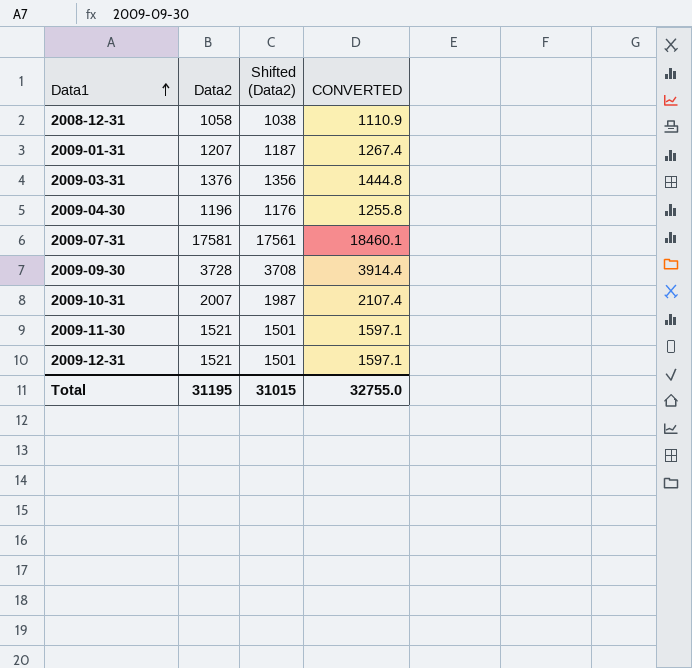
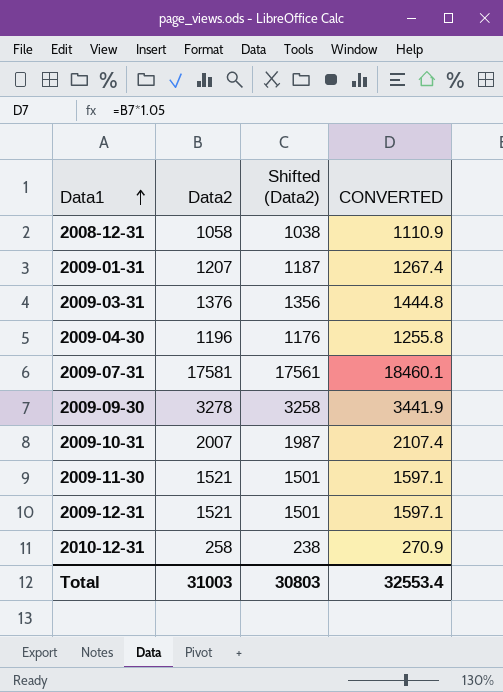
2009-09-30 | Data2: 3728 -> 3278
2009-09-30 | Shifted (Data2): 3708 -> 3258
2009-09-30 | CONVERTED: 3914.4 -> 3441.9
row 2010-12-31: none -> 258 | 238 | 270.9
Total | Data2: 31195 -> 31003
Total | Shifted (Data2): 31015 -> 30803
Total | CONVERTED: 32755.0 -> 32553.4

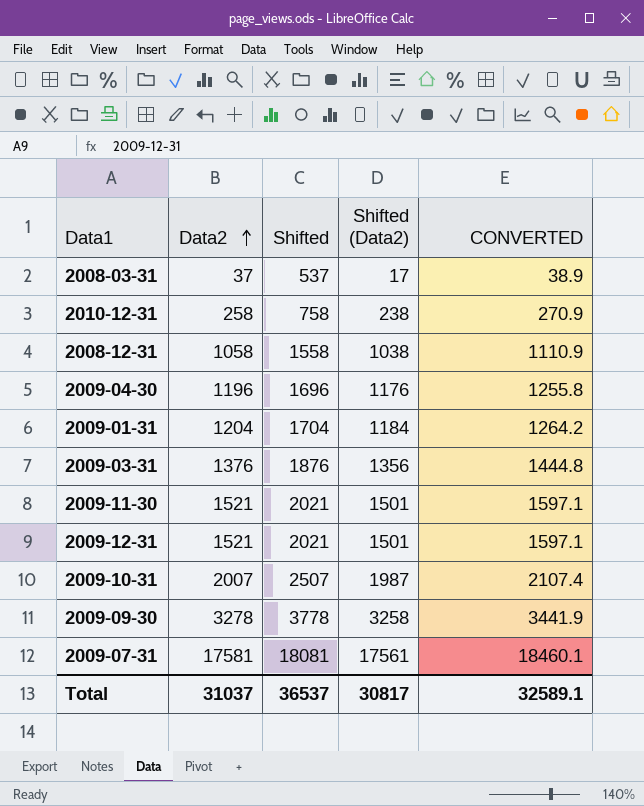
row order: Data1 ascending -> Data2 ascending
column Shifted | formula: none -> [Data2] + 500
row 2008-03-31: none -> 37 | 537 | 17 | 38.9
2009-01-31 | Data2: 1207 -> 1204
2009-01-31 | Shifted (Data2): 1187 -> 1184
2009-01-31 | CONVERTED: 1267.4 -> 1264.2
Total | Data2: 31003 -> 31037
Total | Shifted (Data2): 30803 -> 30817
Total | CONVERTED: 32553.4 -> 32589.1

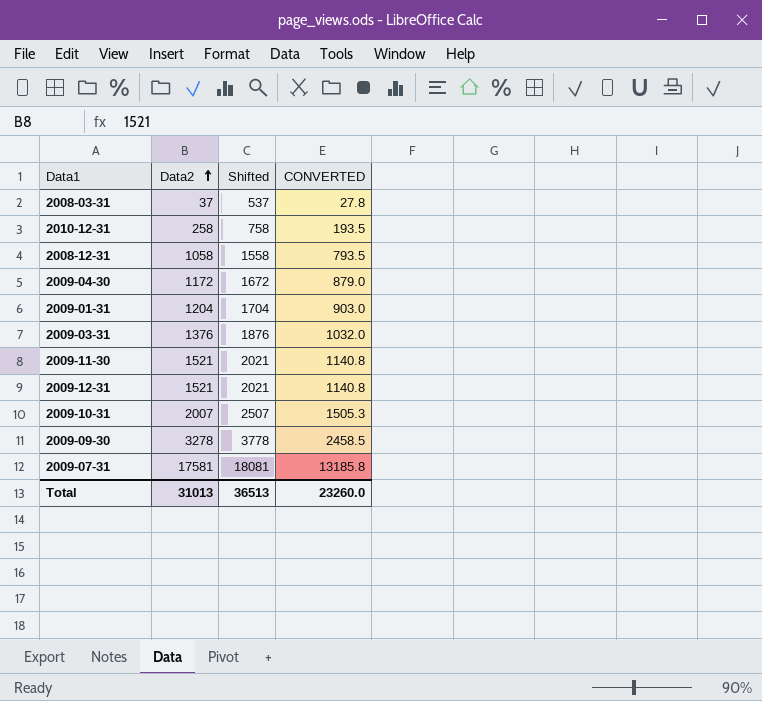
column Shifted (Data2) | formula: [Data2] - 20 -> none
column CONVERTED | formula: [Data2] * 1.05 -> [Data2] * 0.75
2009-04-30 | Data2: 1196 -> 1172
2009-04-30 | Shifted: 1696 -> 1672
Total | Data2: 31037 -> 31013
Total | Shifted: 36537 -> 36513
Total | CONVERTED: 32589.1 -> 23260.0

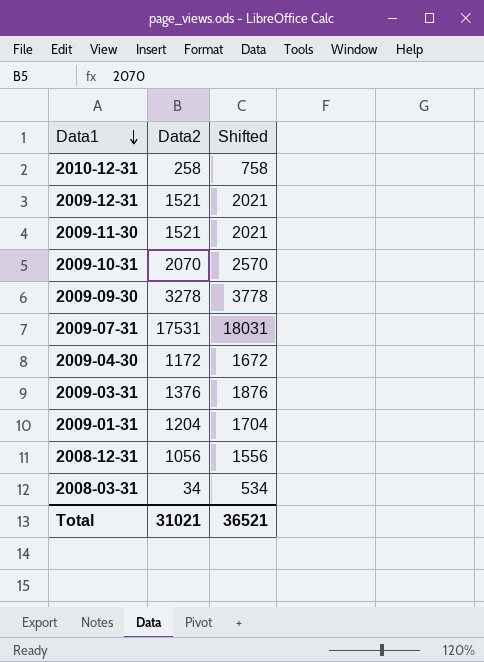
row order: Data2 ascending -> Data1 descending
column CONVERTED | formula: [Data2] * 0.75 -> none
2009-10-31 | Data2: 2007 -> 2070
2009-10-31 | Shifted: 2507 -> 2570
2009-07-31 | Data2: 17581 -> 17531
2009-07-31 | Shifted: 18081 -> 18031
2008-12-31 | Data2: 1058 -> 1056
2008-12-31 | Shifted: 1558 -> 1556
2008-03-31 | Data2: 37 -> 34
2008-03-31 | Shifted: 537 -> 534
Total | Data2: 31013 -> 31021
Total | Shifted: 36513 -> 36521

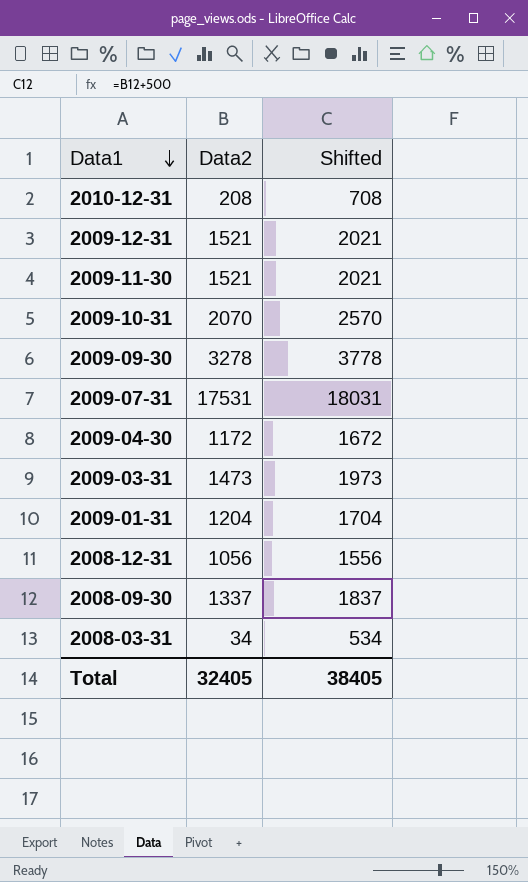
2010-12-31 | Data2: 258 -> 208
2010-12-31 | Shifted: 758 -> 708
2009-03-31 | Data2: 1376 -> 1473
2009-03-31 | Shifted: 1876 -> 1973
row 2008-09-30: none -> 1337 | 1837
Total | Data2: 31021 -> 32405
Total | Shifted: 36521 -> 38405

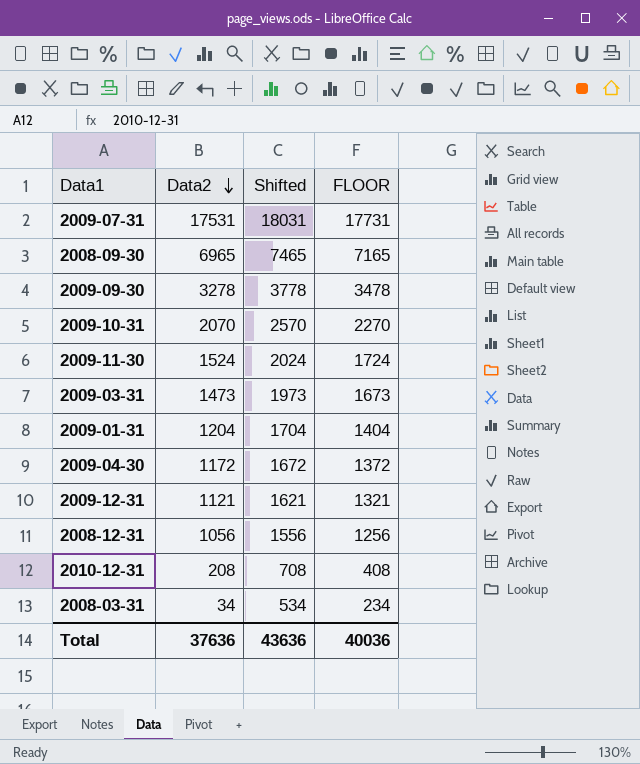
row order: Data1 descending -> Data2 descending
column FLOOR | formula: none -> [Data2] + 200
2008-09-30 | Data2: 1337 -> 6965
2008-09-30 | Shifted: 1837 -> 7465
2009-11-30 | Data2: 1521 -> 1524
2009-11-30 | Shifted: 2021 -> 2024
2009-12-31 | Data2: 1521 -> 1121
2009-12-31 | Shifted: 2021 -> 1621
Total | Data2: 32405 -> 37636
Total | Shifted: 38405 -> 43636

